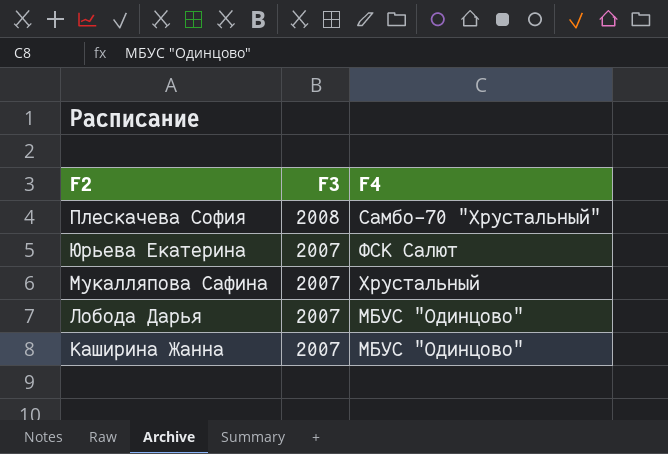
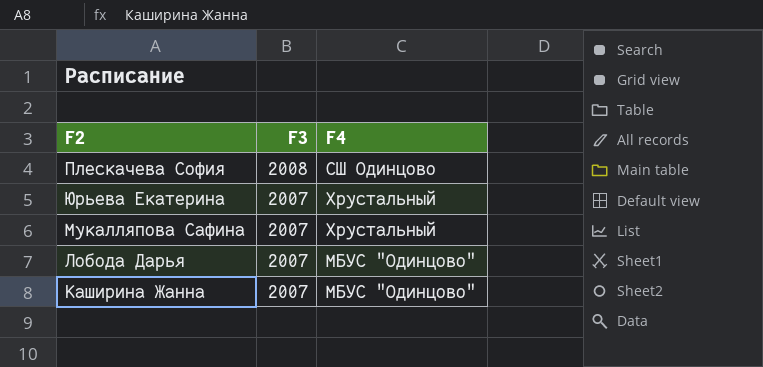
Плескачева София | F4: Самбо-70 "Хрустальный" -> СШ Одинцово
Юрьева Екатерина | F4: ФСК Салют -> Хрустальный

